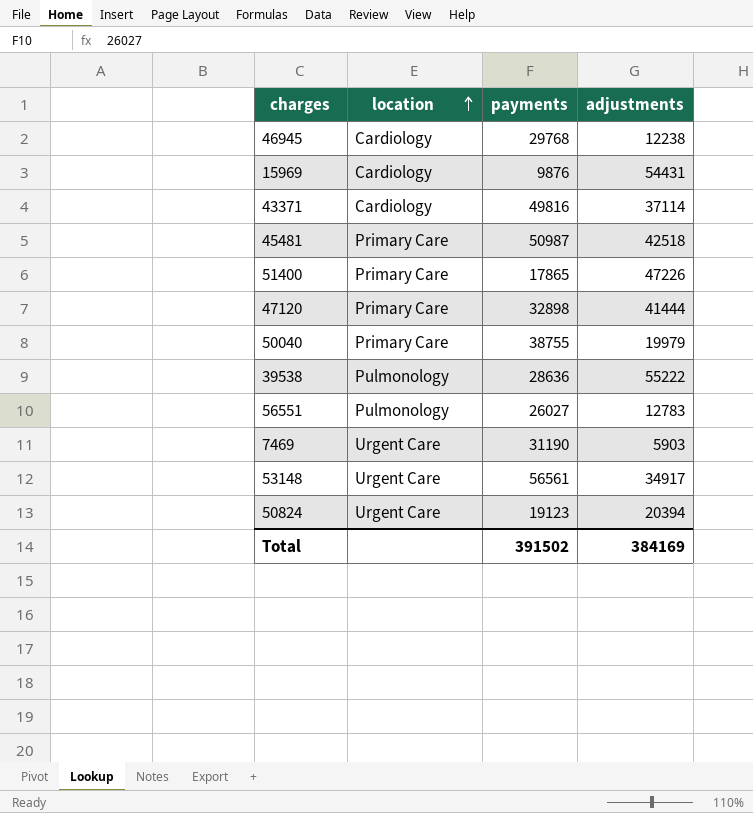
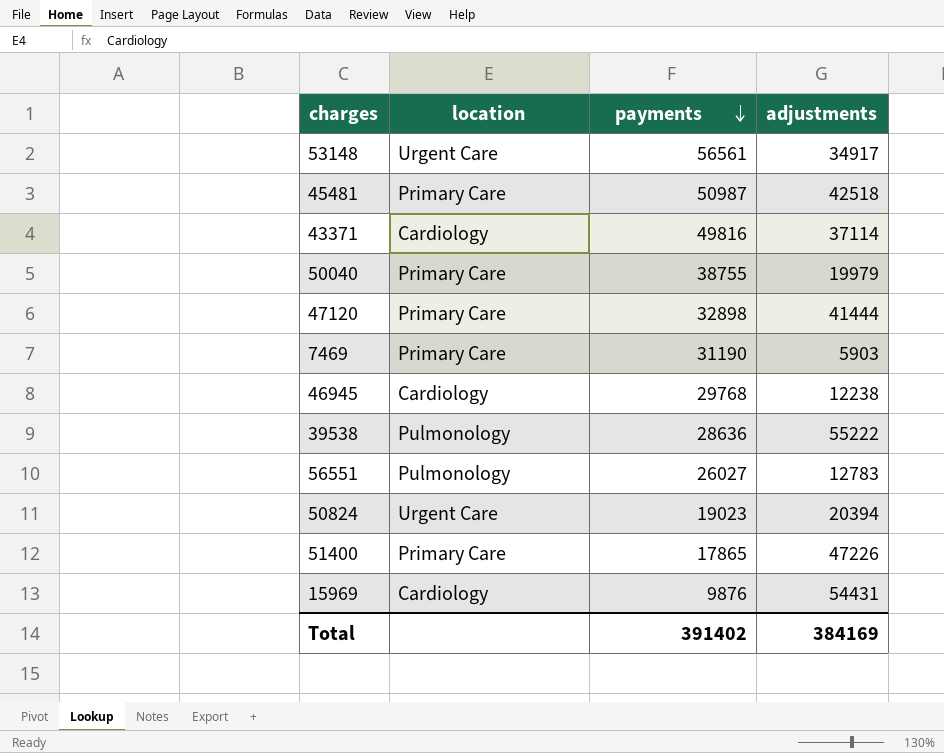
row order: location ascending -> payments descending
7469 | location: Urgent Care -> Primary Care
50824 | payments: 19123 -> 19023
Total | payments: 391502 -> 391402

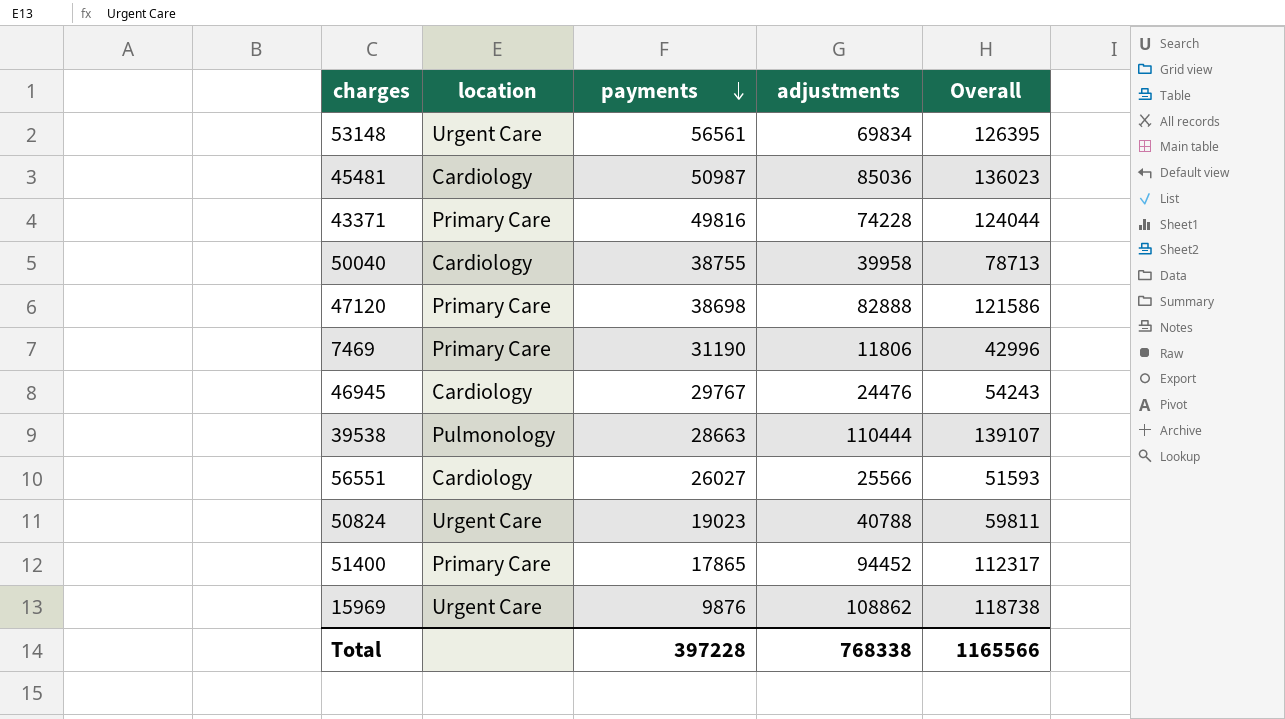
column Overall | formula: none -> [payments] + [adjustments]
53148 | adjustments: 34917 -> 69834
45481 | location: Primary Care -> Cardiology
45481 | adjustments: 42518 -> 85036
43371 | location: Cardiology -> Primary Care
43371 | adjustments: 37114 -> 74228
50040 | location: Primary Care -> Cardiology
50040 | adjustments: 19979 -> 39958
47120 | payments: 32898 -> 38698
47120 | adjustments: 41444 -> 82888
7469 | adjustments: 5903 -> 11806
46945 | payments: 29768 -> 29767
46945 | adjustments: 12238 -> 24476
39538 | payments: 28636 -> 28663
39538 | adjustments: 55222 -> 110444
56551 | location: Pulmonology -> Cardiology
56551 | adjustments: 12783 -> 25566
50824 | adjustments: 20394 -> 40788
51400 | adjustments: 47226 -> 94452
15969 | location: Cardiology -> Urgent Care
15969 | adjustments: 54431 -> 108862
Total | payments: 391402 -> 397228
Total | adjustments: 384169 -> 768338

